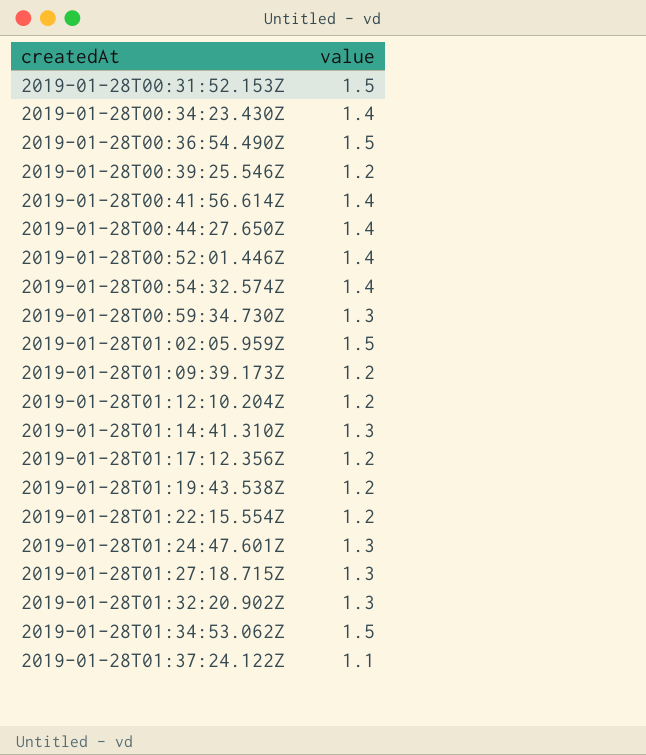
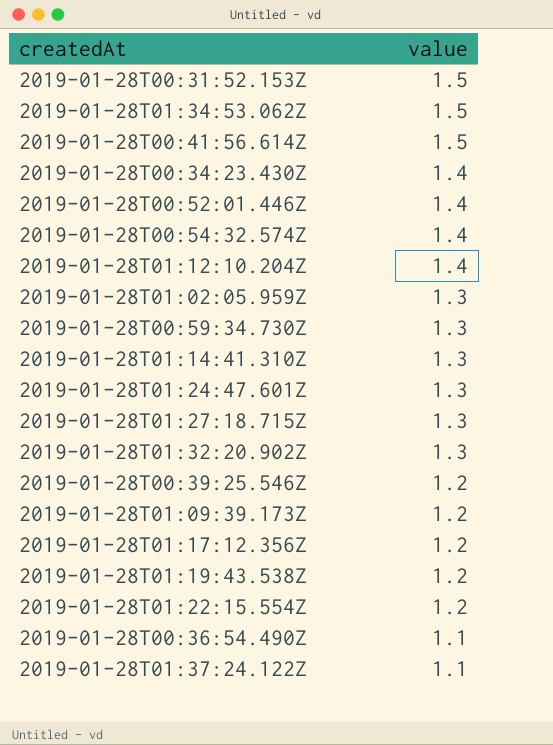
row order: createdAt ascending -> value descending
row 2019-01-28T00:44:27.650Z: 1.4 -> none
2019-01-28T00:41:56.614Z | value: 1.4 -> 1.5
2019-01-28T01:12:10.204Z | value: 1.2 -> 1.4
2019-01-28T01:02:05.959Z | value: 1.5 -> 1.3
2019-01-28T00:36:54.490Z | value: 1.5 -> 1.1

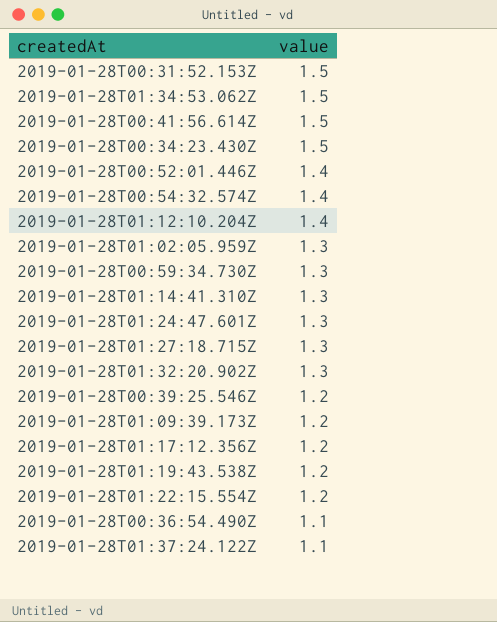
2019-01-28T00:34:23.430Z | value: 1.4 -> 1.5

